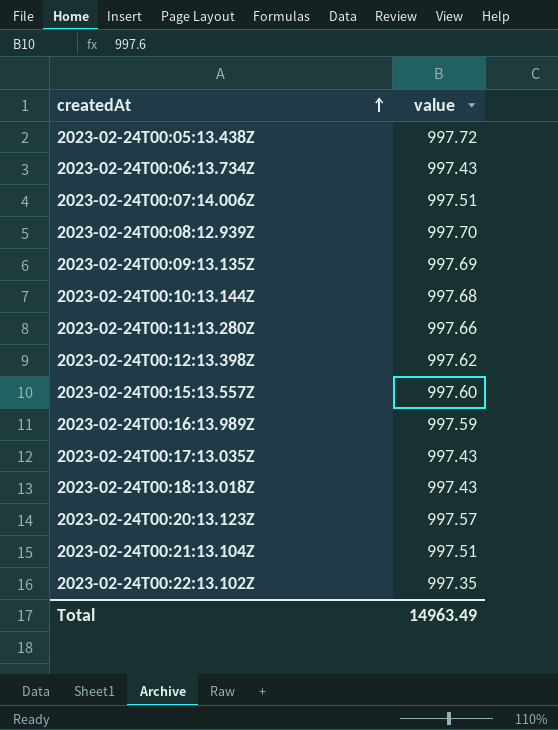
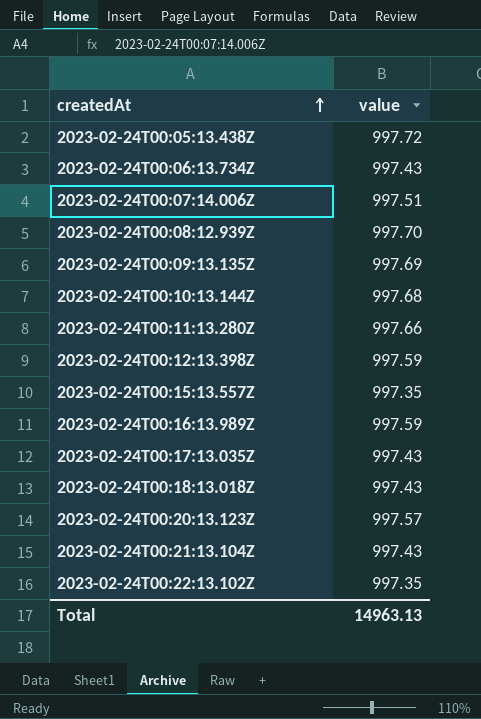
2023-02-24T00:12:13.398Z | value: 997.62 -> 997.59
2023-02-24T00:15:13.557Z | value: 997.60 -> 997.35
2023-02-24T00:21:13.104Z | value: 997.51 -> 997.43
Total | value: 14963.49 -> 14963.13

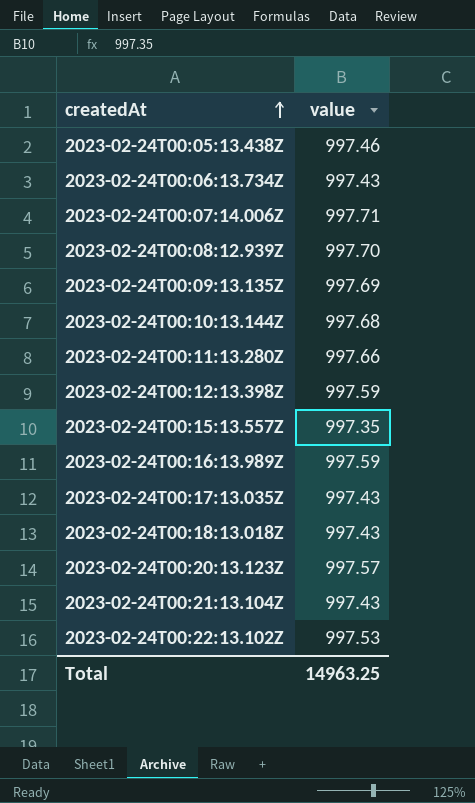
2023-02-24T00:05:13.438Z | value: 997.72 -> 997.46
2023-02-24T00:07:14.006Z | value: 997.51 -> 997.71
2023-02-24T00:22:13.102Z | value: 997.35 -> 997.53
Total | value: 14963.13 -> 14963.25

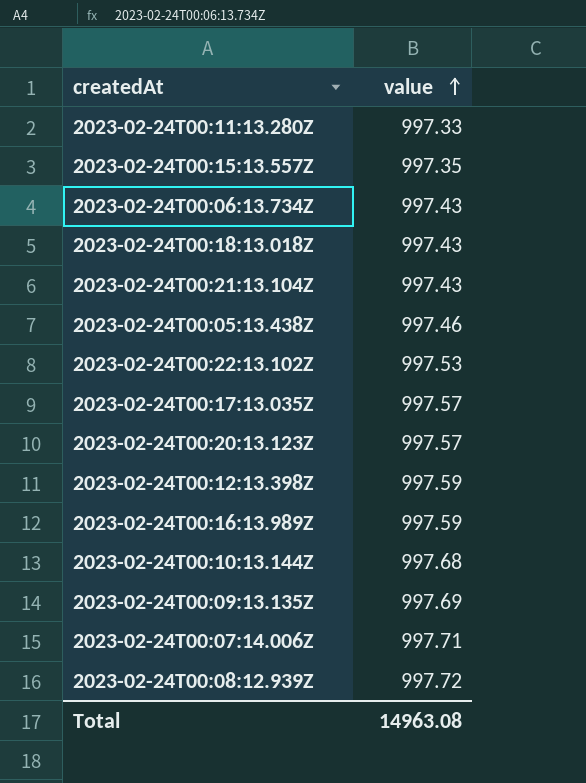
row order: createdAt ascending -> value ascending
2023-02-24T00:11:13.280Z | value: 997.66 -> 997.33
2023-02-24T00:17:13.035Z | value: 997.43 -> 997.57
2023-02-24T00:08:12.939Z | value: 997.70 -> 997.72
Total | value: 14963.25 -> 14963.08

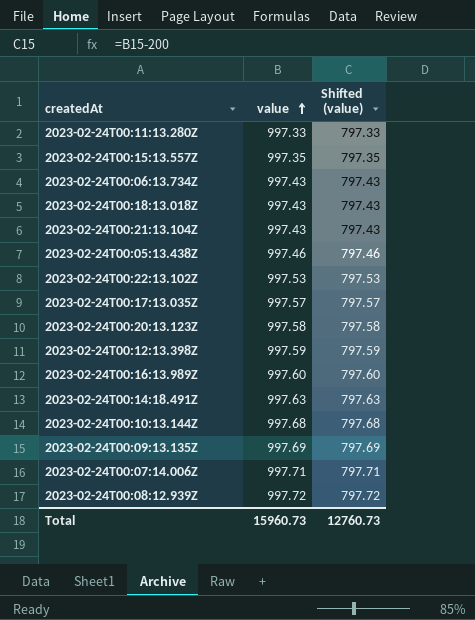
column Shifted (value) | formula: none -> [value] - 200
2023-02-24T00:20:13.123Z | value: 997.57 -> 997.58
2023-02-24T00:16:13.989Z | value: 997.59 -> 997.60
row 2023-02-24T00:14:18.491Z: none -> 997.63 | 797.63
Total | value: 14963.08 -> 15960.73

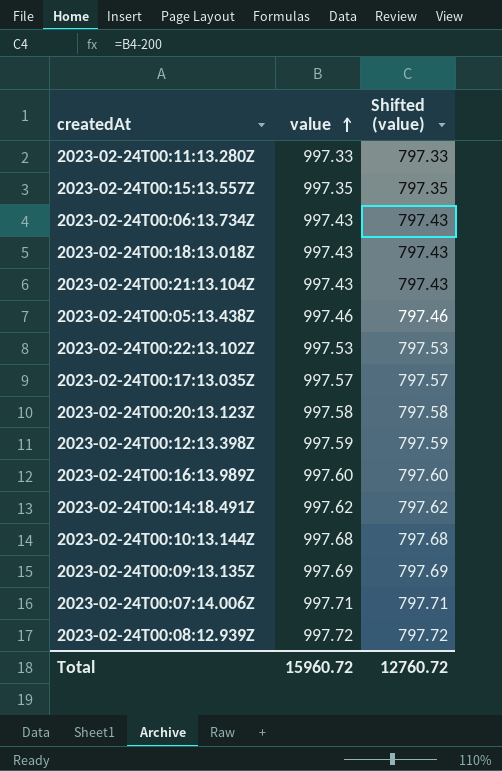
2023-02-24T00:14:18.491Z | value: 997.63 -> 997.62
2023-02-24T00:14:18.491Z | Shifted (value): 797.63 -> 797.62
Total | value: 15960.73 -> 15960.72
Total | Shifted (value): 12760.73 -> 12760.72

